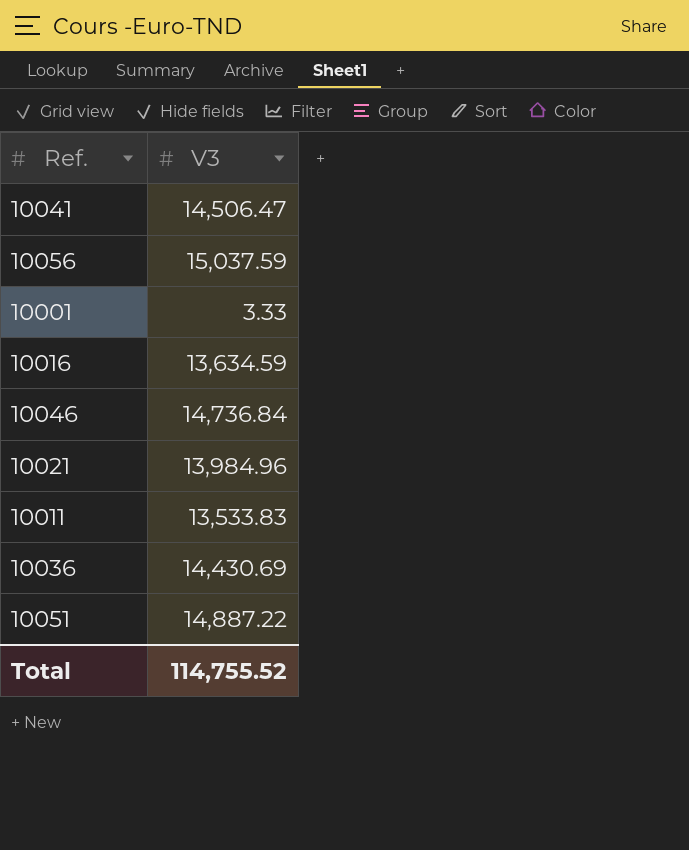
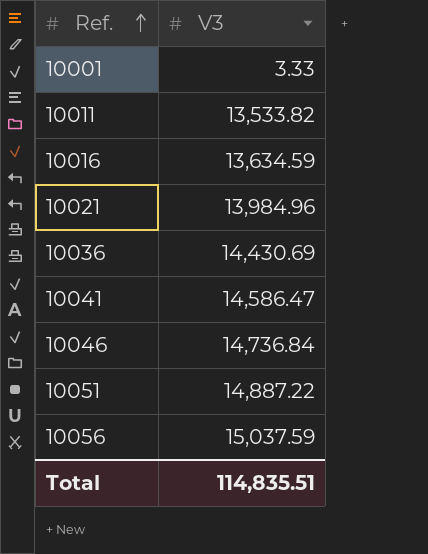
row order: none -> Ref. ascending
10011 | V3: 13,533.83 -> 13,533.82
10041 | V3: 14,506.47 -> 14,586.47
Total | V3: 114,755.52 -> 114,835.51

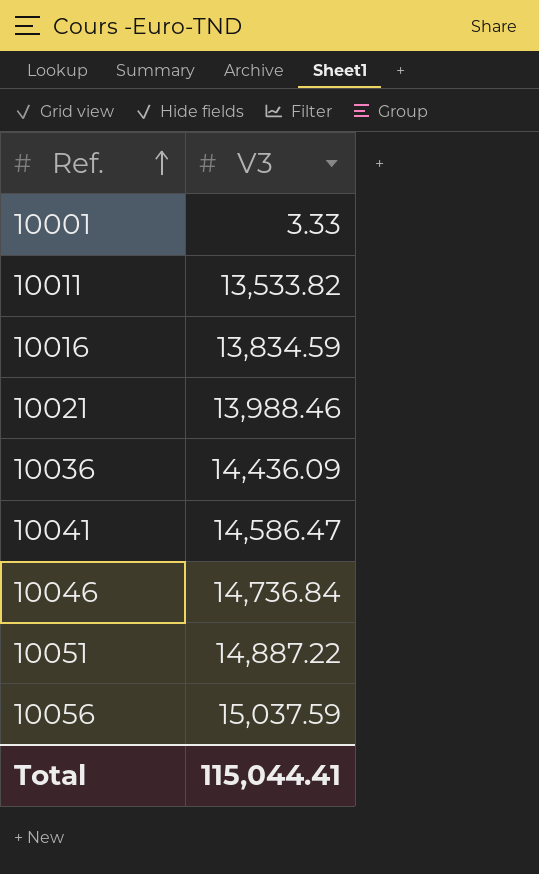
10016 | V3: 13,634.59 -> 13,834.59
10021 | V3: 13,984.96 -> 13,988.46
10036 | V3: 14,430.69 -> 14,436.09
Total | V3: 114,835.51 -> 115,044.41

